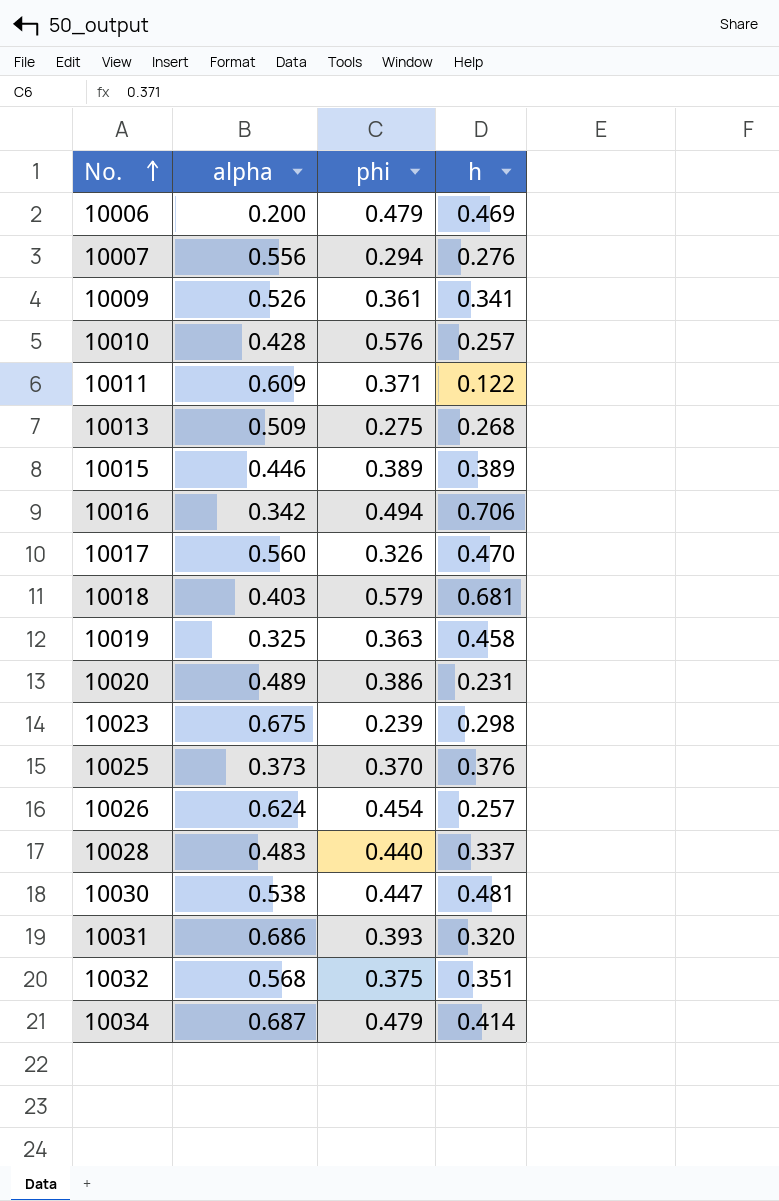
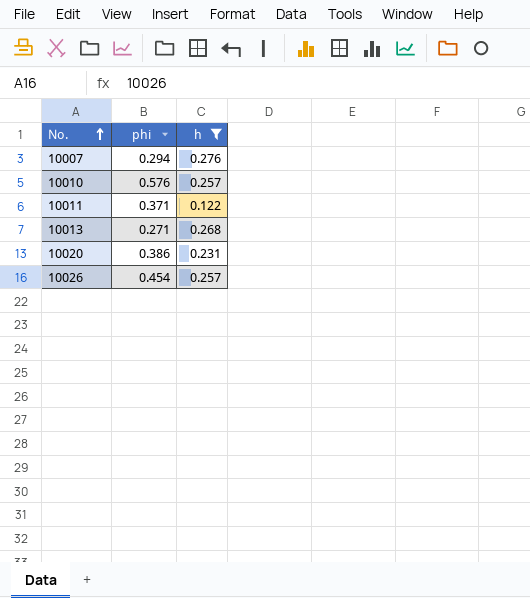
filter: none -> h <= 0.276
column alpha | position: 2 -> none
10013 | phi: 0.275 -> 0.271

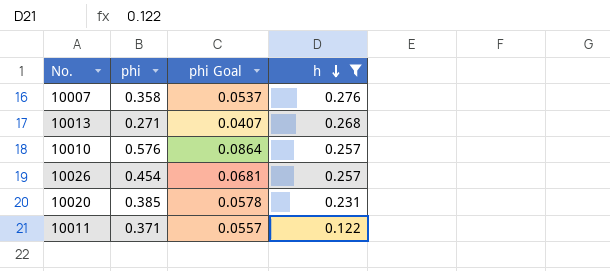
row order: No. ascending -> h descending
column phi Goal | formula: none -> [phi] * 0.15
10007 | phi: 0.294 -> 0.358
10020 | phi: 0.386 -> 0.385

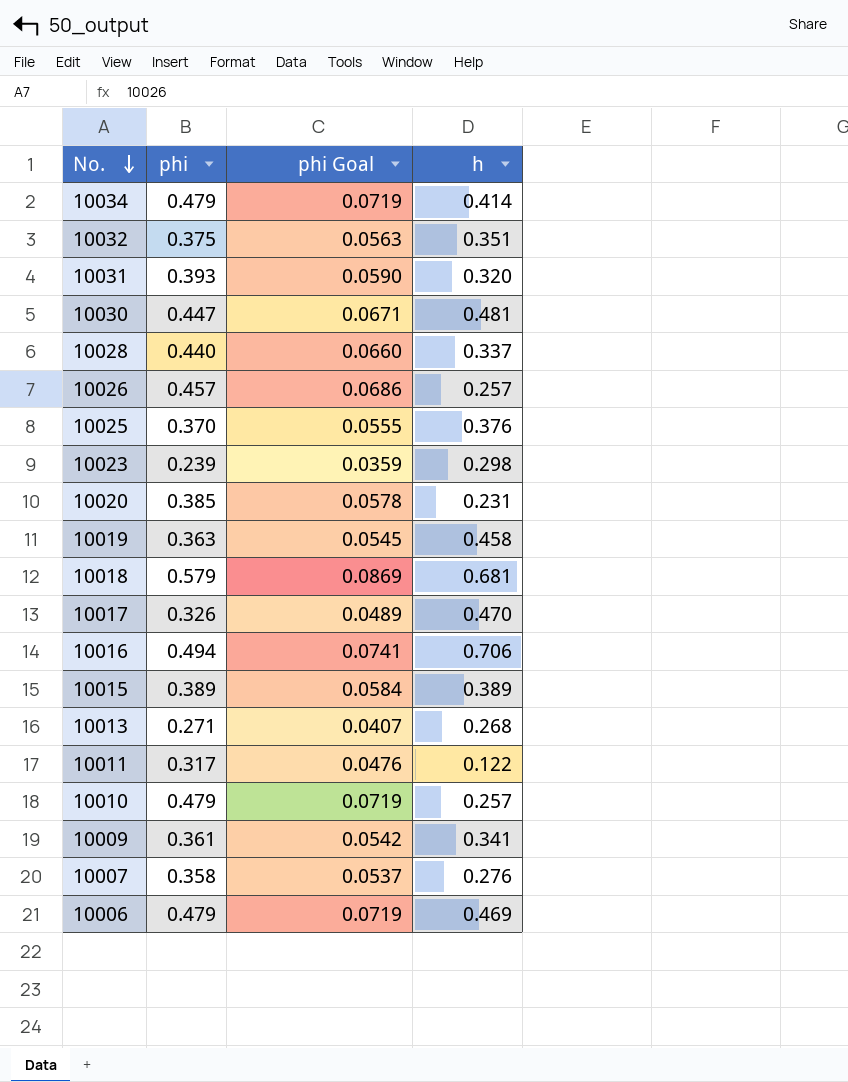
filter: h <= 0.276 -> none
row order: h descending -> No. descending
10026 | phi: 0.454 -> 0.457
10026 | phi Goal: 0.0681 -> 0.0686
10011 | phi: 0.371 -> 0.317
10011 | phi Goal: 0.0557 -> 0.0476
10010 | phi: 0.576 -> 0.479
10010 | phi Goal: 0.0864 -> 0.0719

